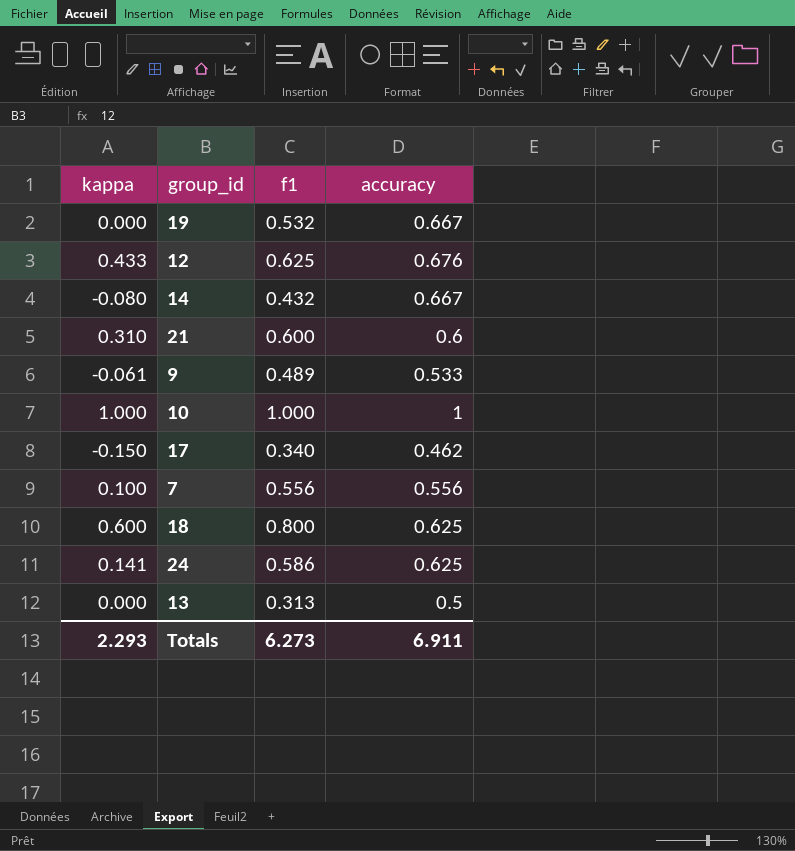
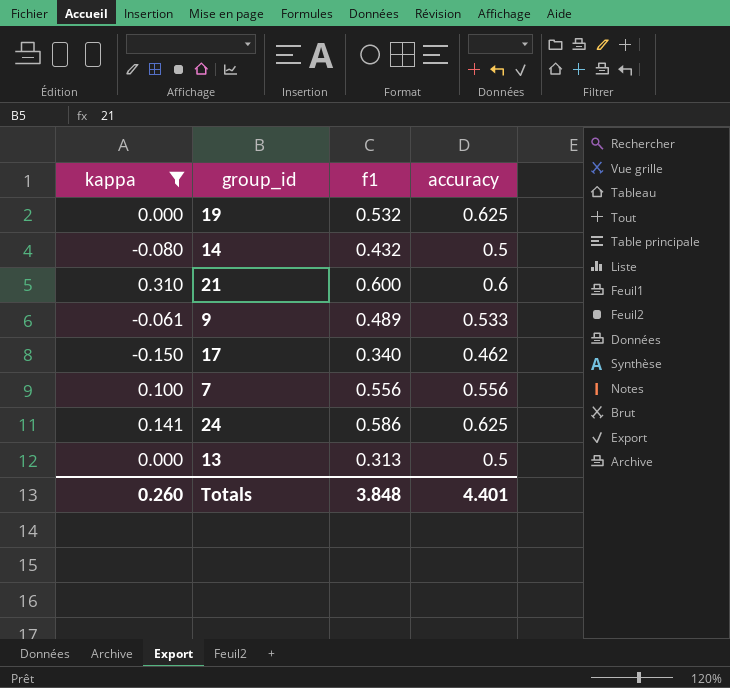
filter: none -> kappa <= 0.310
19 | accuracy: 0.667 -> 0.625
14 | accuracy: 0.667 -> 0.5
Totals | kappa: 2.293 -> 0.260
Totals | f1: 6.273 -> 3.848
Totals | accuracy: 6.911 -> 4.401

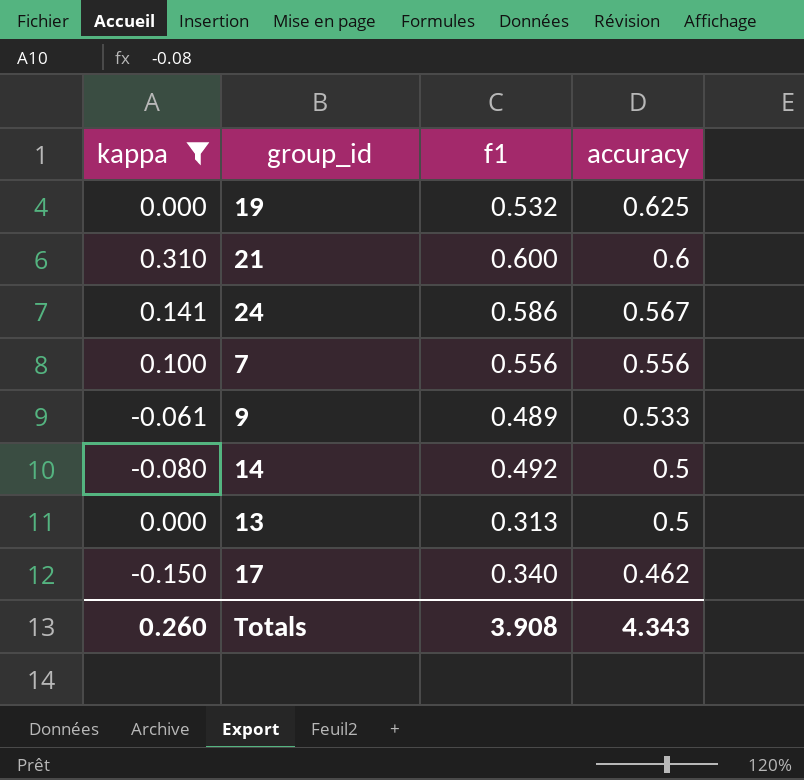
row order: none -> accuracy descending
24 | accuracy: 0.625 -> 0.567
14 | f1: 0.432 -> 0.492
Totals | f1: 3.848 -> 3.908
Totals | accuracy: 4.401 -> 4.343

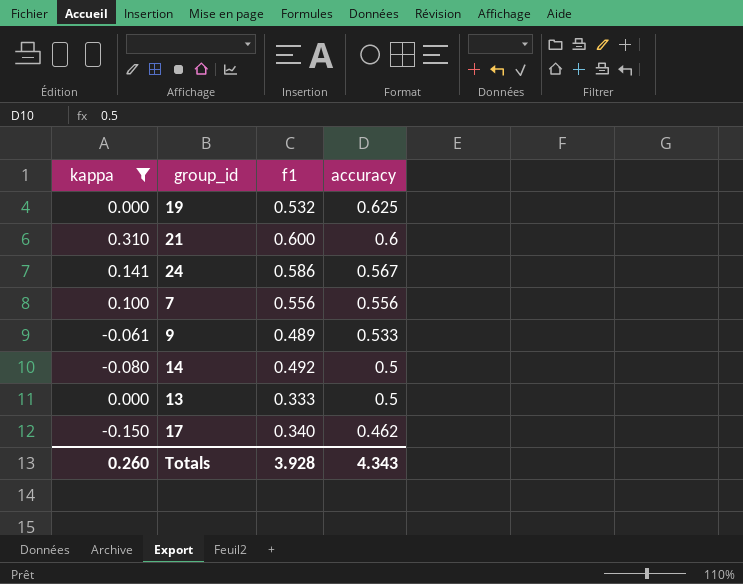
13 | f1: 0.313 -> 0.333
Totals | f1: 3.908 -> 3.928

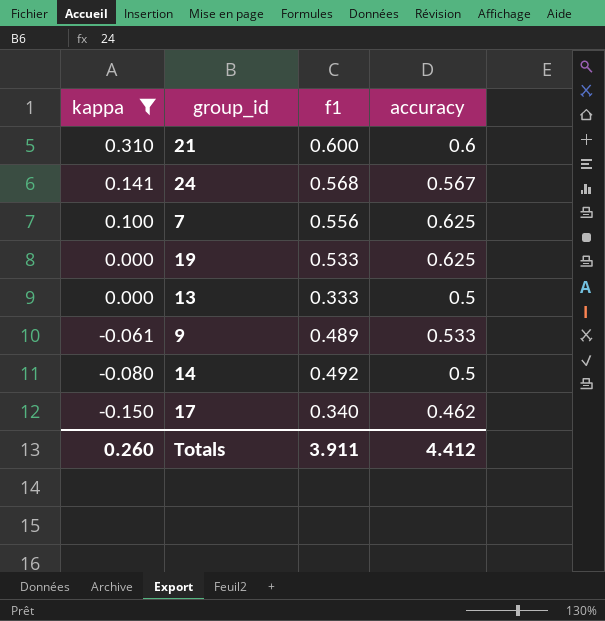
row order: accuracy descending -> kappa descending
24 | f1: 0.586 -> 0.568
7 | accuracy: 0.556 -> 0.625
19 | f1: 0.532 -> 0.533
Totals | f1: 3.928 -> 3.911
Totals | accuracy: 4.343 -> 4.412

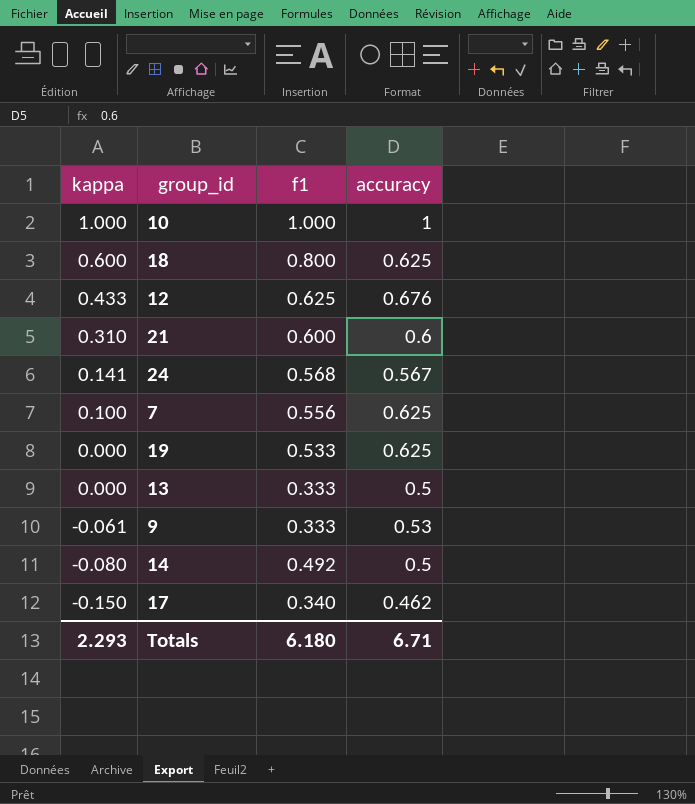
filter: kappa <= 0.310 -> none
9 | f1: 0.489 -> 0.333
9 | accuracy: 0.533 -> 0.53
Totals | kappa: 0.260 -> 2.293
Totals | f1: 3.911 -> 6.180
Totals | accuracy: 4.412 -> 6.71

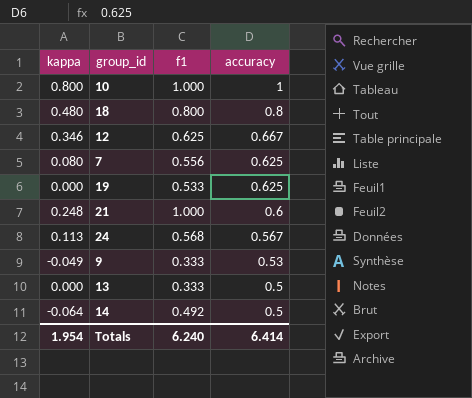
row order: kappa descending -> accuracy descending
row 17: -0.150 | 0.340 | 0.462 -> none
10 | kappa: 1.000 -> 0.800
18 | kappa: 0.600 -> 0.480
18 | accuracy: 0.625 -> 0.8
12 | kappa: 0.433 -> 0.346
12 | accuracy: 0.676 -> 0.667
7 | kappa: 0.100 -> 0.080
21 | kappa: 0.310 -> 0.248
21 | f1: 0.600 -> 1.000
24 | kappa: 0.141 -> 0.113
9 | kappa: -0.061 -> -0.049
14 | kappa: -0.080 -> -0.064
Totals | kappa: 2.293 -> 1.954
Totals | f1: 6.180 -> 6.240
Totals | accuracy: 6.71 -> 6.414

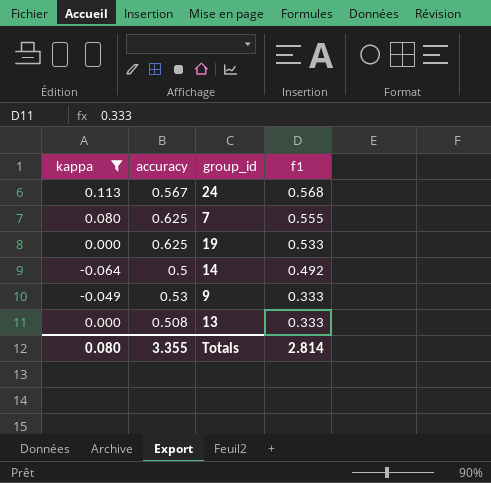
filter: none -> kappa <= 0.113
row order: accuracy descending -> f1 descending
column accuracy | position: 4 -> 2
7 | f1: 0.556 -> 0.555
13 | accuracy: 0.5 -> 0.508
Totals | kappa: 1.954 -> 0.080
Totals | accuracy: 6.414 -> 3.355
Totals | f1: 6.240 -> 2.814

